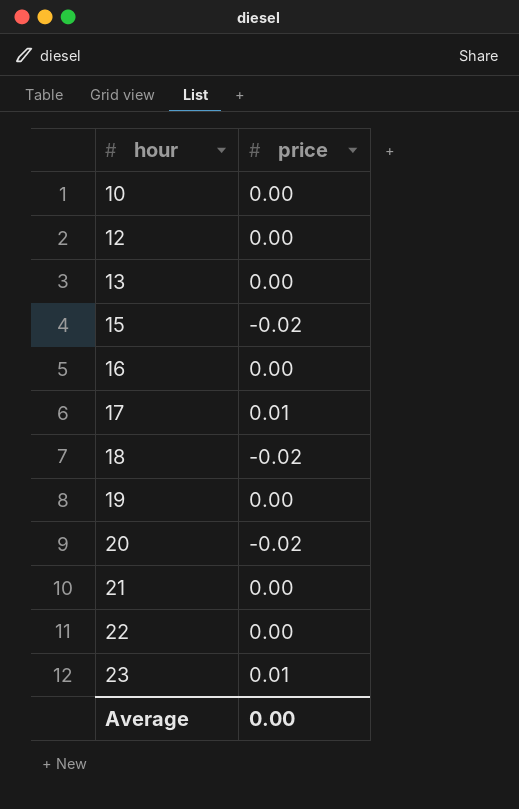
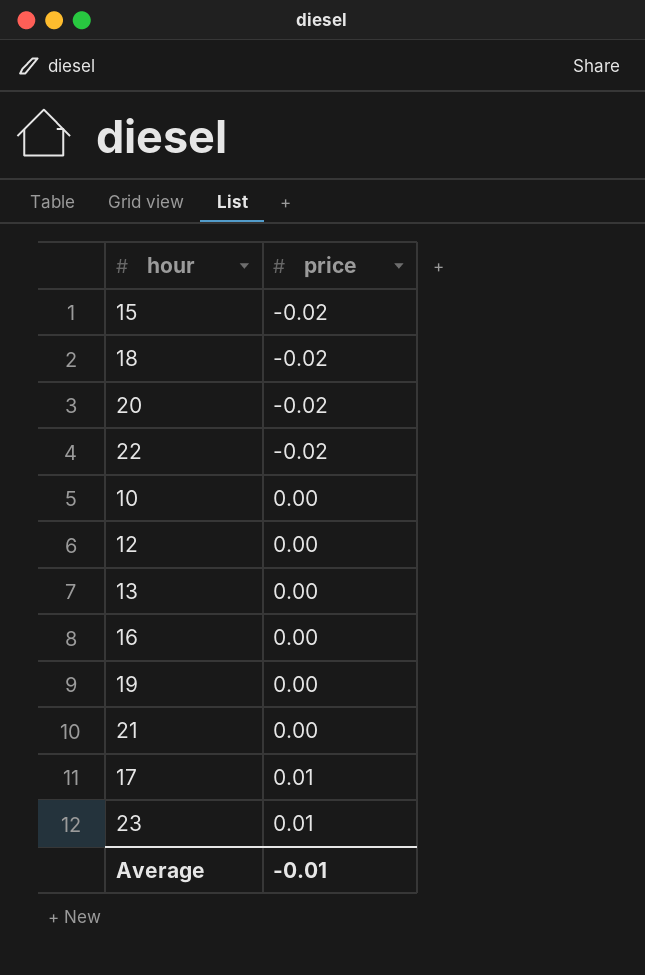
row order: hour ascending -> price ascending
22 | price: 0.00 -> -0.02
Average | price: 0.00 -> -0.01

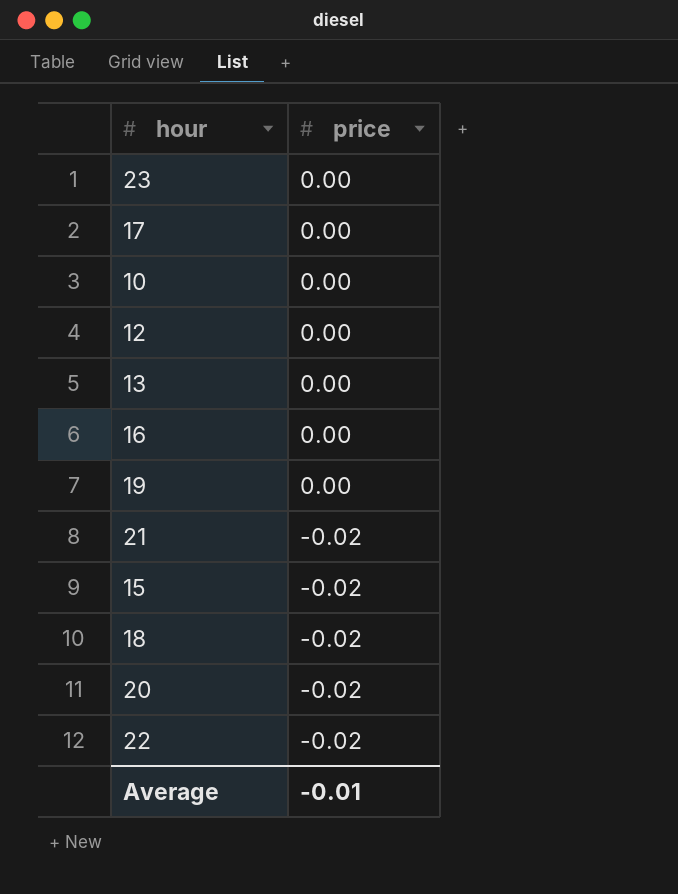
row order: price ascending -> price descending
23 | price: 0.01 -> 0.00
17 | price: 0.01 -> 0.00
21 | price: 0.00 -> -0.02

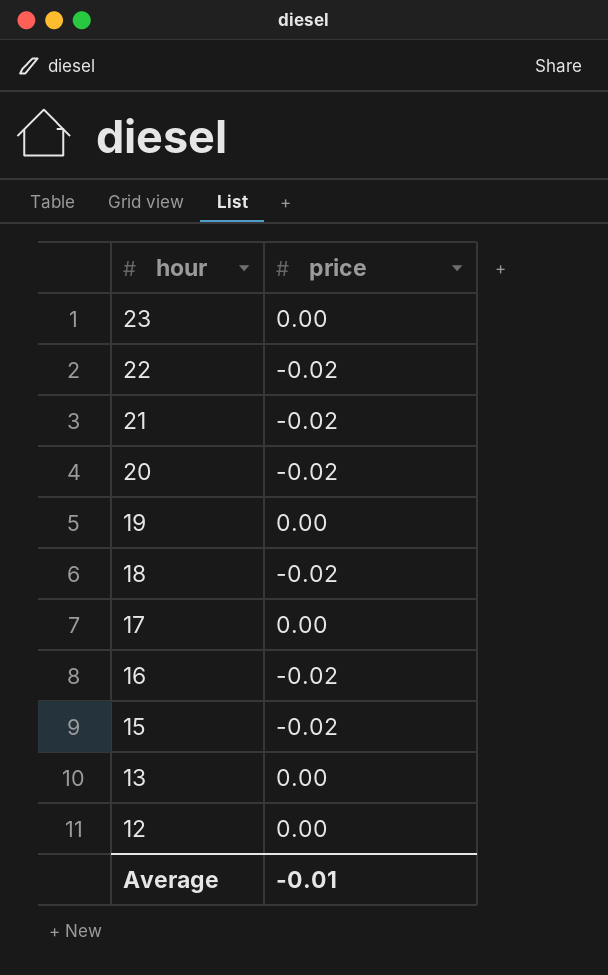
row order: price descending -> hour descending
row 10: 0.00 -> none
16 | price: 0.00 -> -0.02

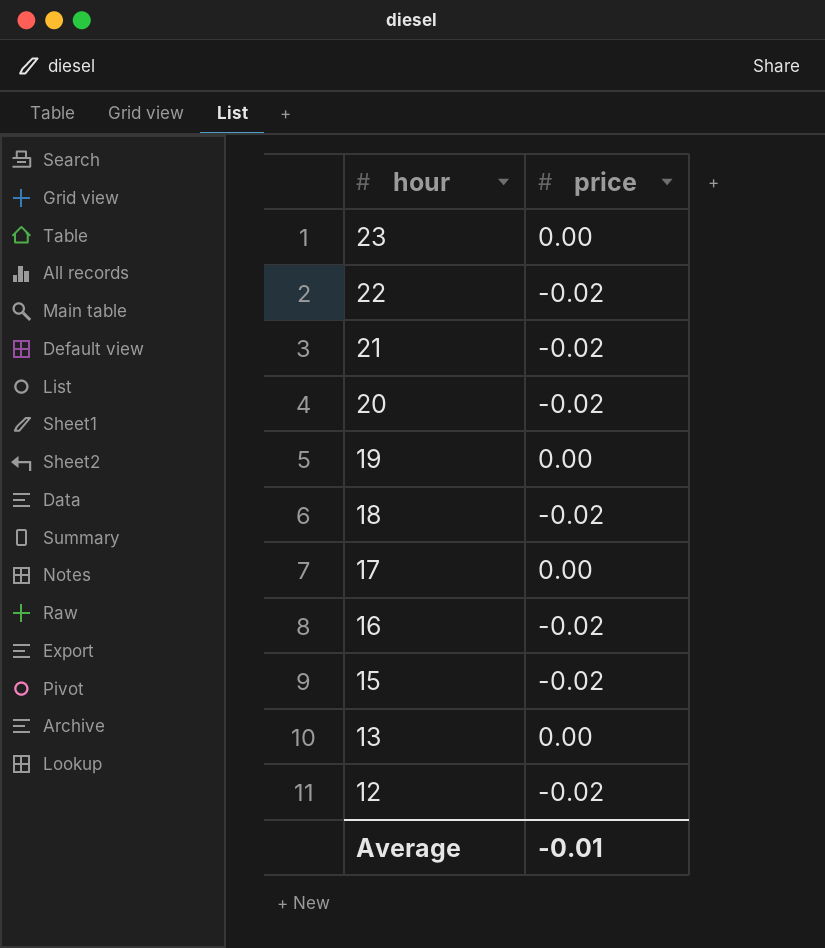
12 | price: 0.00 -> -0.02

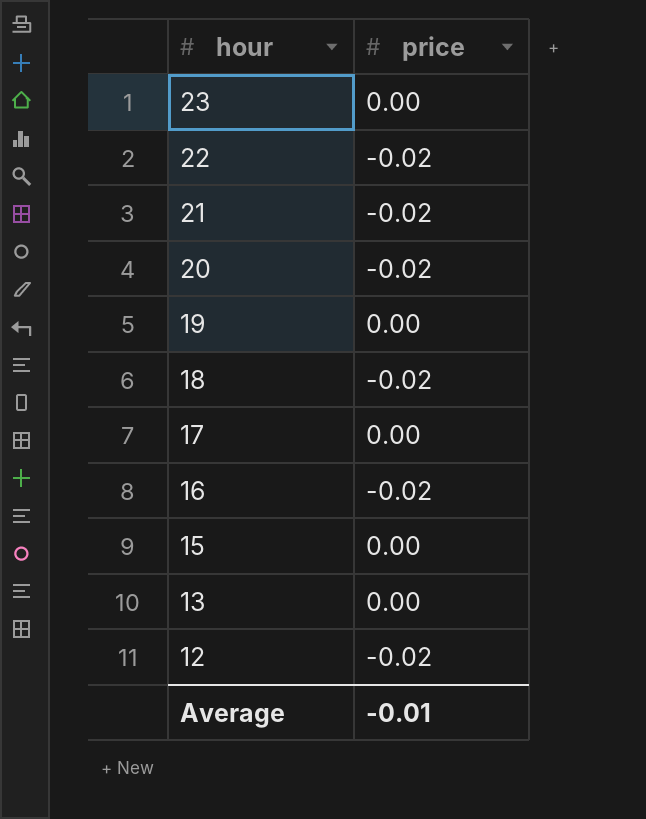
15 | price: -0.02 -> 0.00

